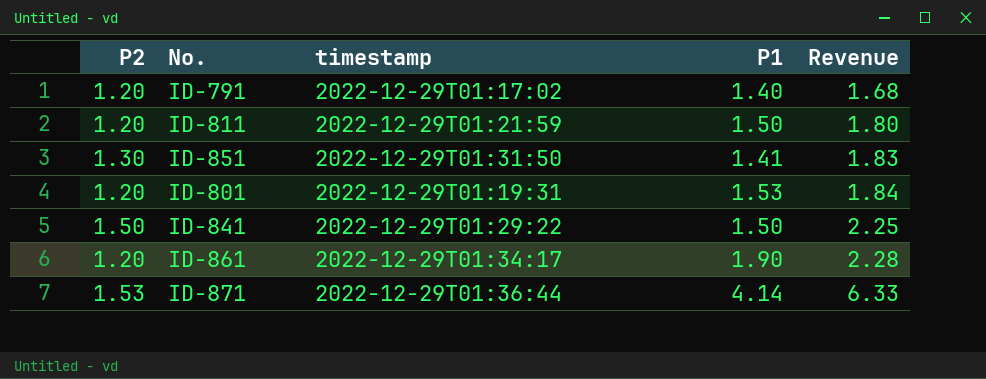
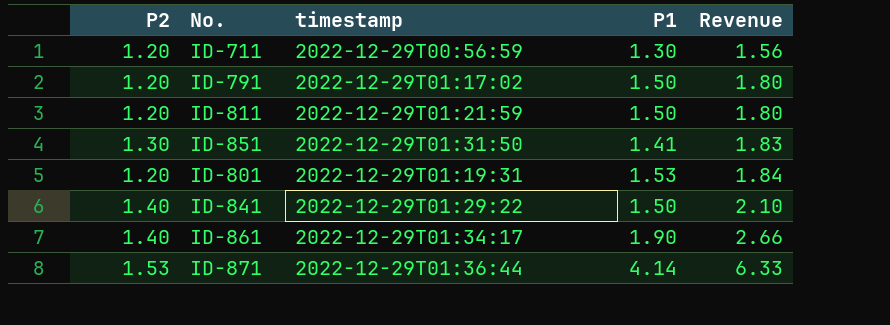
row ID-711: none -> 1.20 | 2022-12-29T00:56:59 | 1.30 | 1.56
ID-791 | P1: 1.40 -> 1.50
ID-791 | Revenue: 1.68 -> 1.80
ID-841 | P2: 1.50 -> 1.40
ID-841 | Revenue: 2.25 -> 2.10
ID-861 | P2: 1.20 -> 1.40
ID-861 | Revenue: 2.28 -> 2.66

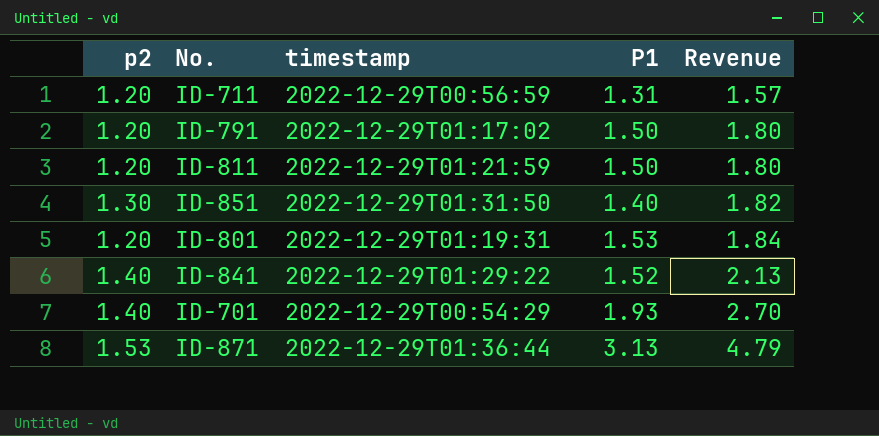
column name: P2 -> p2
row ID-861: 1.40 | 2022-12-29T01:34:17 | 1.90 | 2.66 -> none
ID-711 | P1: 1.30 -> 1.31
ID-711 | Revenue: 1.56 -> 1.57
ID-851 | P1: 1.41 -> 1.40
ID-851 | Revenue: 1.83 -> 1.82
ID-841 | P1: 1.50 -> 1.52
ID-841 | Revenue: 2.10 -> 2.13
row ID-701: none -> 1.40 | 2022-12-29T00:54:29 | 1.93 | 2.70
ID-871 | P1: 4.14 -> 3.13
ID-871 | Revenue: 6.33 -> 4.79

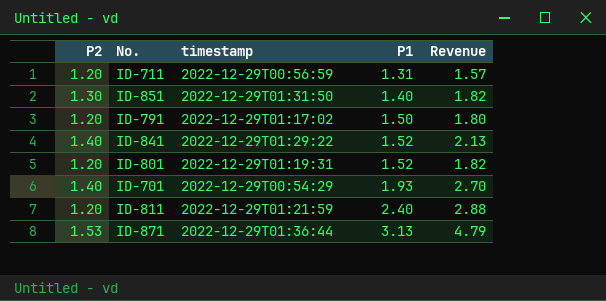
row order: Revenue ascending -> P1 ascending
column name: p2 -> P2
ID-801 | P1: 1.53 -> 1.52
ID-801 | Revenue: 1.84 -> 1.82
ID-811 | P1: 1.50 -> 2.40
ID-811 | Revenue: 1.80 -> 2.88

